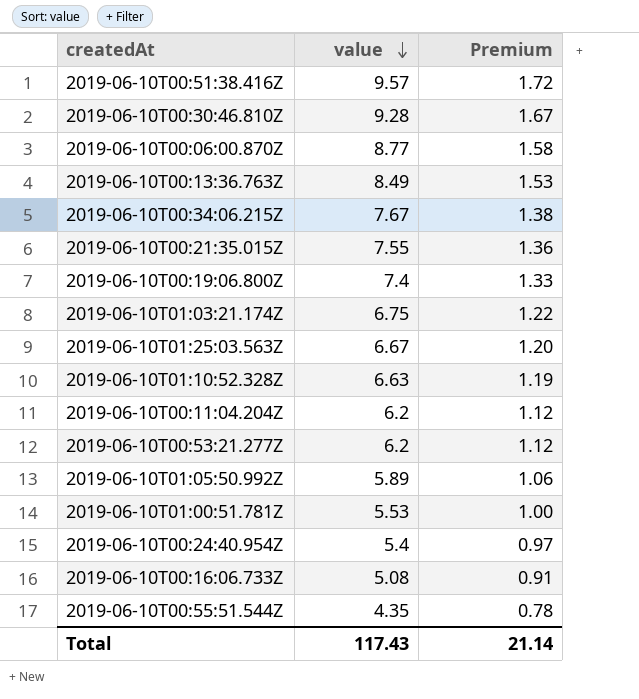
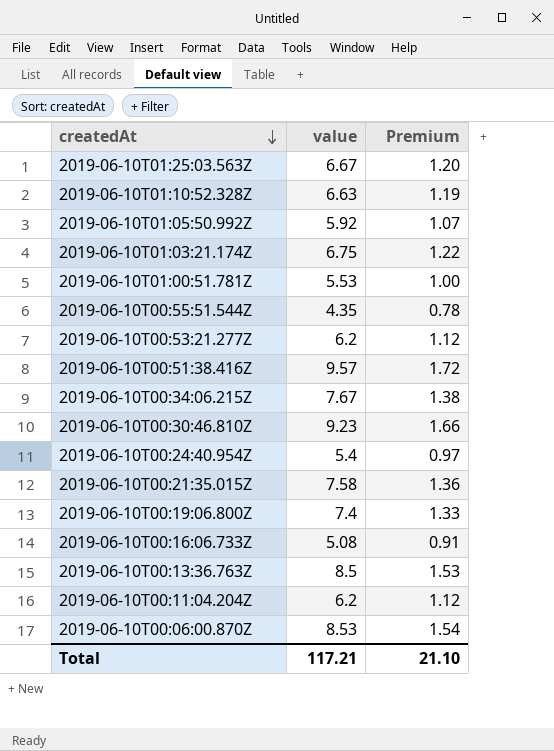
row order: value descending -> createdAt descending
2019-06-10T01:05:50.992Z | value: 5.89 -> 5.92
2019-06-10T01:05:50.992Z | Premium: 1.06 -> 1.07
2019-06-10T00:30:46.810Z | value: 9.28 -> 9.23
2019-06-10T00:30:46.810Z | Premium: 1.67 -> 1.66
2019-06-10T00:21:35.015Z | value: 7.55 -> 7.58
2019-06-10T00:13:36.763Z | value: 8.49 -> 8.5
2019-06-10T00:06:00.870Z | value: 8.77 -> 8.53
2019-06-10T00:06:00.870Z | Premium: 1.58 -> 1.54
Total | value: 117.43 -> 117.21
Total | Premium: 21.14 -> 21.10

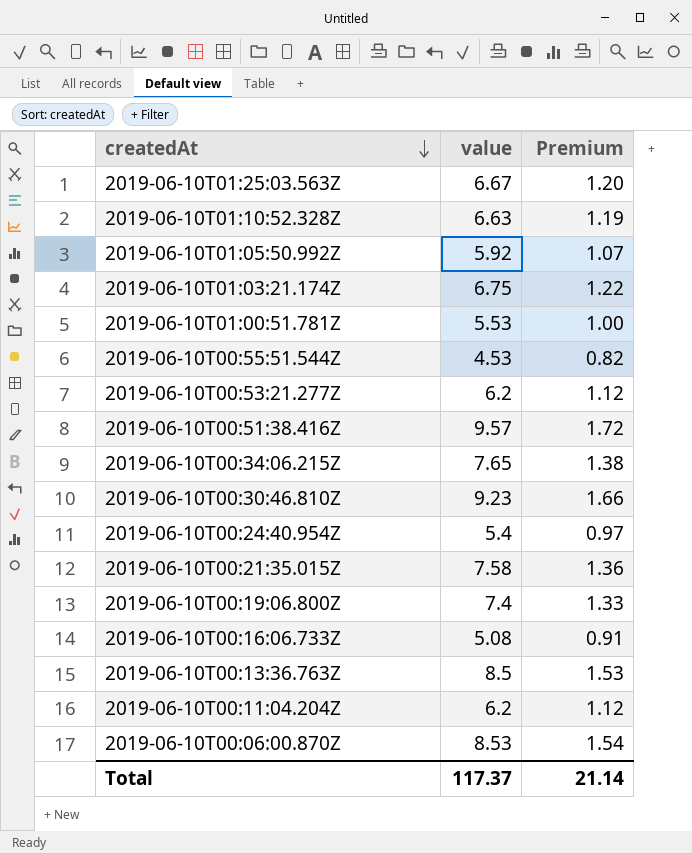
2019-06-10T00:55:51.544Z | value: 4.35 -> 4.53
2019-06-10T00:55:51.544Z | Premium: 0.78 -> 0.82
2019-06-10T00:34:06.215Z | value: 7.67 -> 7.65
Total | value: 117.21 -> 117.37
Total | Premium: 21.10 -> 21.14

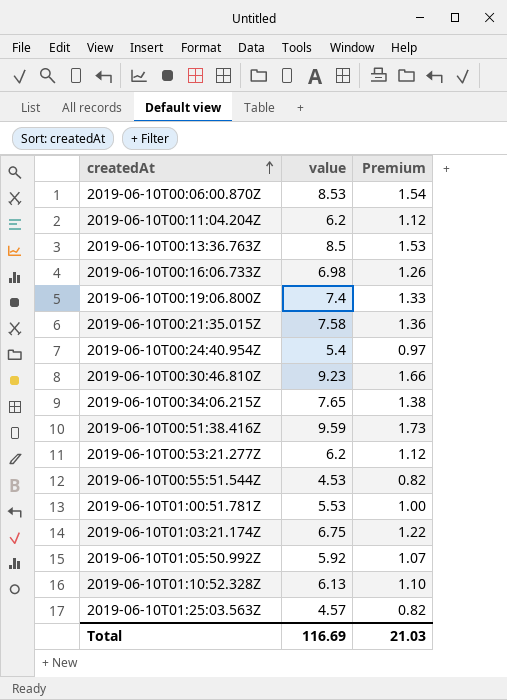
row order: createdAt descending -> createdAt ascending
2019-06-10T00:16:06.733Z | value: 5.08 -> 6.98
2019-06-10T00:16:06.733Z | Premium: 0.91 -> 1.26
2019-06-10T00:51:38.416Z | value: 9.57 -> 9.59
2019-06-10T00:51:38.416Z | Premium: 1.72 -> 1.73
2019-06-10T01:10:52.328Z | value: 6.63 -> 6.13
2019-06-10T01:10:52.328Z | Premium: 1.19 -> 1.10
2019-06-10T01:25:03.563Z | value: 6.67 -> 4.57
2019-06-10T01:25:03.563Z | Premium: 1.20 -> 0.82
Total | value: 117.37 -> 116.69
Total | Premium: 21.14 -> 21.03

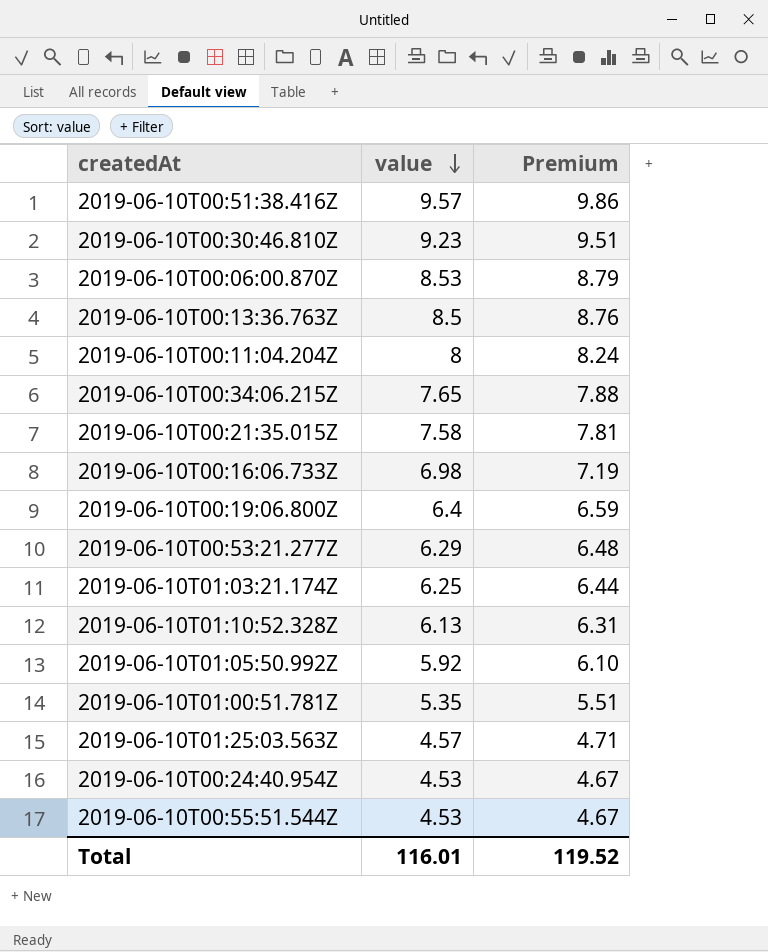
row order: createdAt ascending -> value descending
column Premium | formula: [value] * 0.18 -> [value] * 1.03
2019-06-10T00:51:38.416Z | value: 9.59 -> 9.57
2019-06-10T00:11:04.204Z | value: 6.2 -> 8
2019-06-10T00:19:06.800Z | value: 7.4 -> 6.4
2019-06-10T00:53:21.277Z | value: 6.2 -> 6.29
2019-06-10T01:03:21.174Z | value: 6.75 -> 6.25
2019-06-10T01:00:51.781Z | value: 5.53 -> 5.35
2019-06-10T00:24:40.954Z | value: 5.4 -> 4.53
Total | value: 116.69 -> 116.01
Total | Premium: 21.03 -> 119.52

